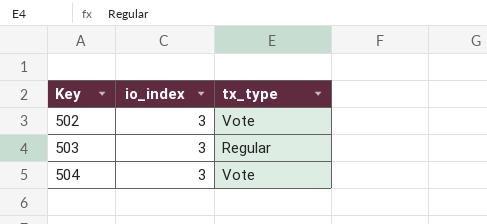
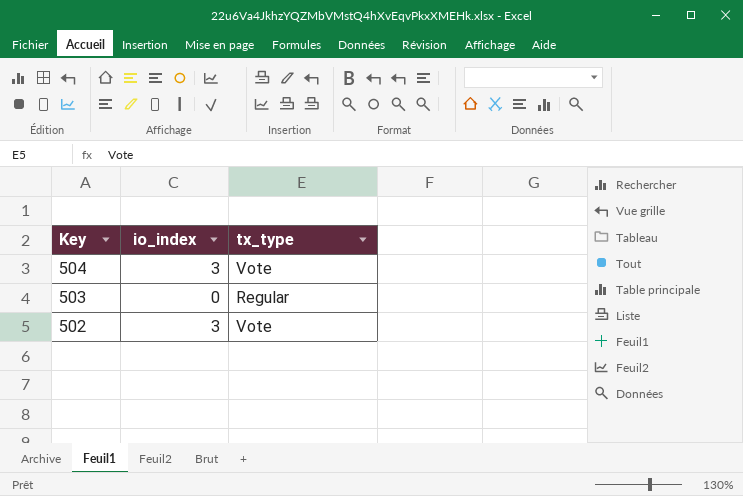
row order: Key ascending -> Key descending
503 | io_index: 3 -> 0

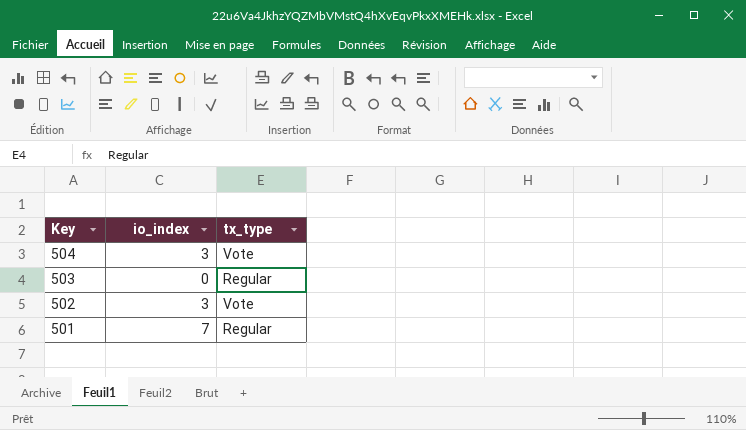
row 501: none -> 7 | Regular

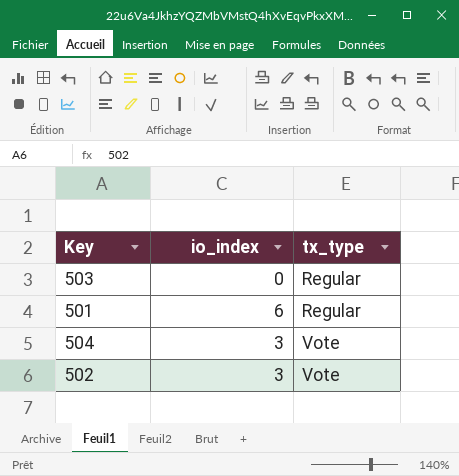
row order: Key descending -> tx_type ascending
501 | io_index: 7 -> 6

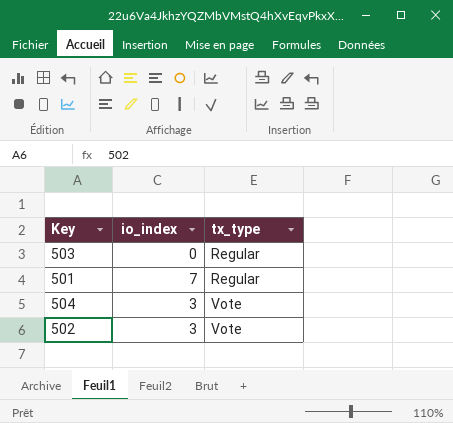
501 | io_index: 6 -> 7

